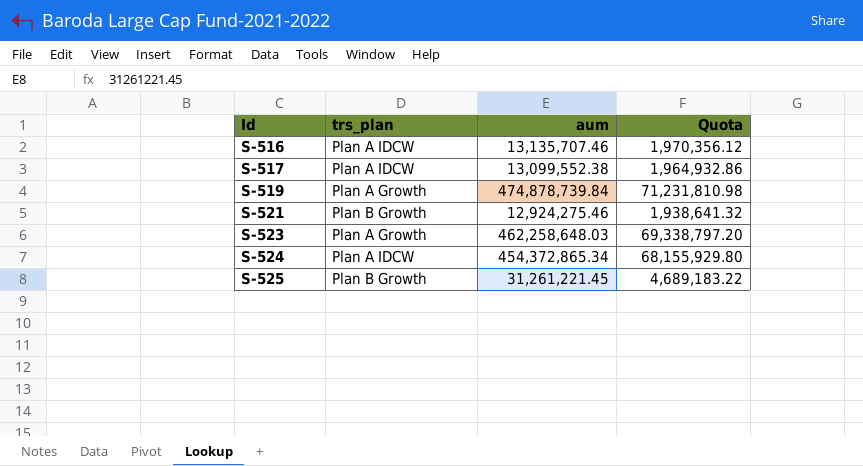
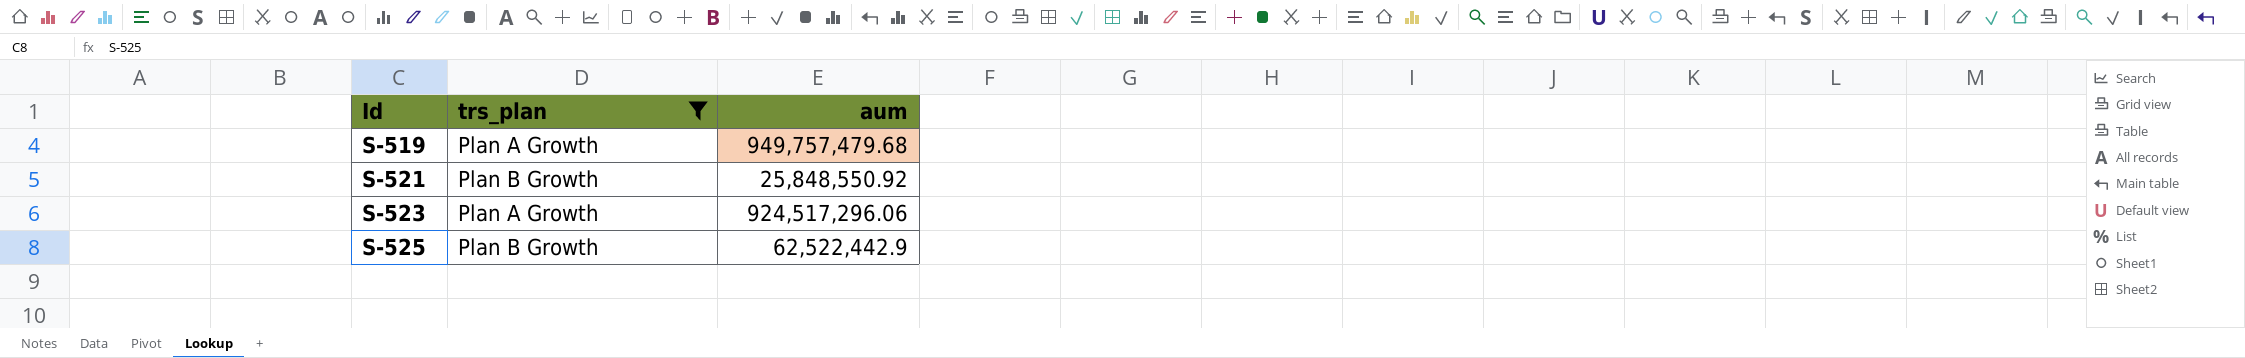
filter: none -> trs_plan != Plan A IDCW
column Quota | formula: [aum] * 0.15 -> none
S-519 | aum: 474,878,739.84 -> 949,757,479.68
S-521 | aum: 12,924,275.46 -> 25,848,550.92
S-523 | aum: 462,258,648.03 -> 924,517,296.06
S-525 | aum: 31,261,221.45 -> 62,522,442.9

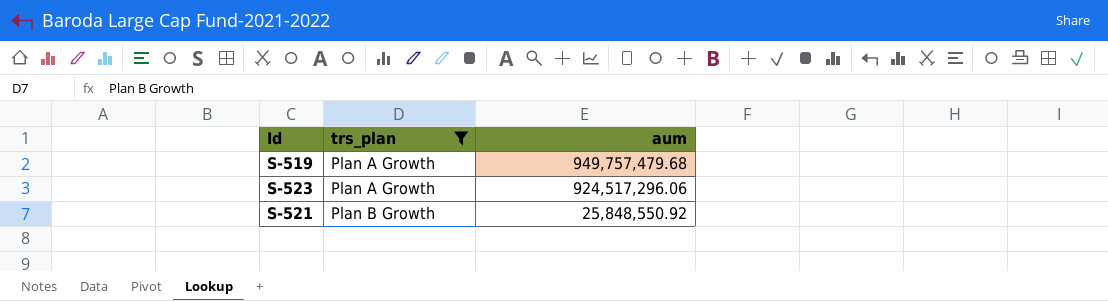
row order: Id ascending -> trs_plan ascending
row S-525: Plan B Growth | 62,522,442.9 -> none

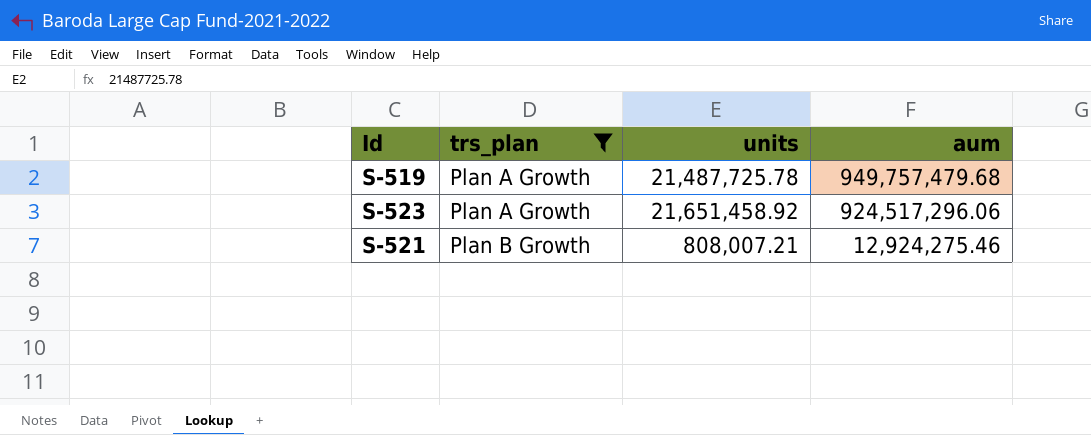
column units | position: none -> 3
S-521 | aum: 25,848,550.92 -> 12,924,275.46

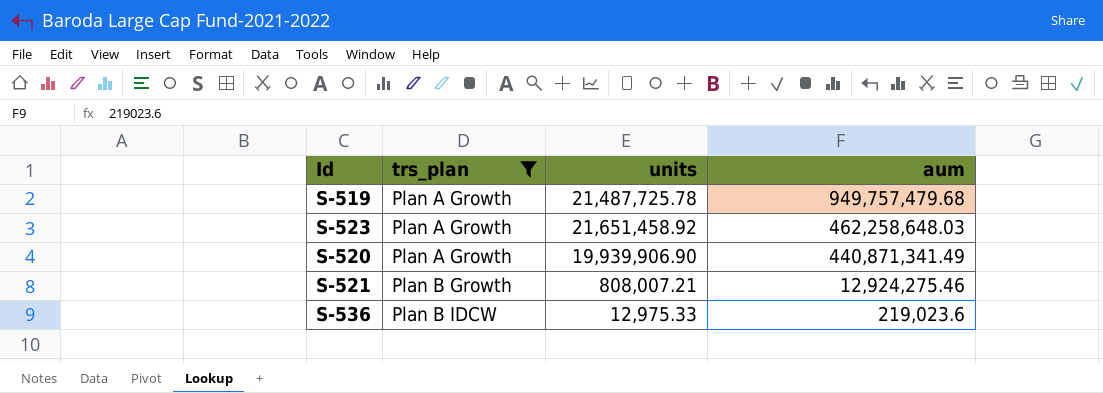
S-523 | aum: 924,517,296.06 -> 462,258,648.03
row S-520: none -> Plan A Growth | 19,939,906.90 | 440,871,341.49
row S-536: none -> Plan B IDCW | 12,975.33 | 219,023.6

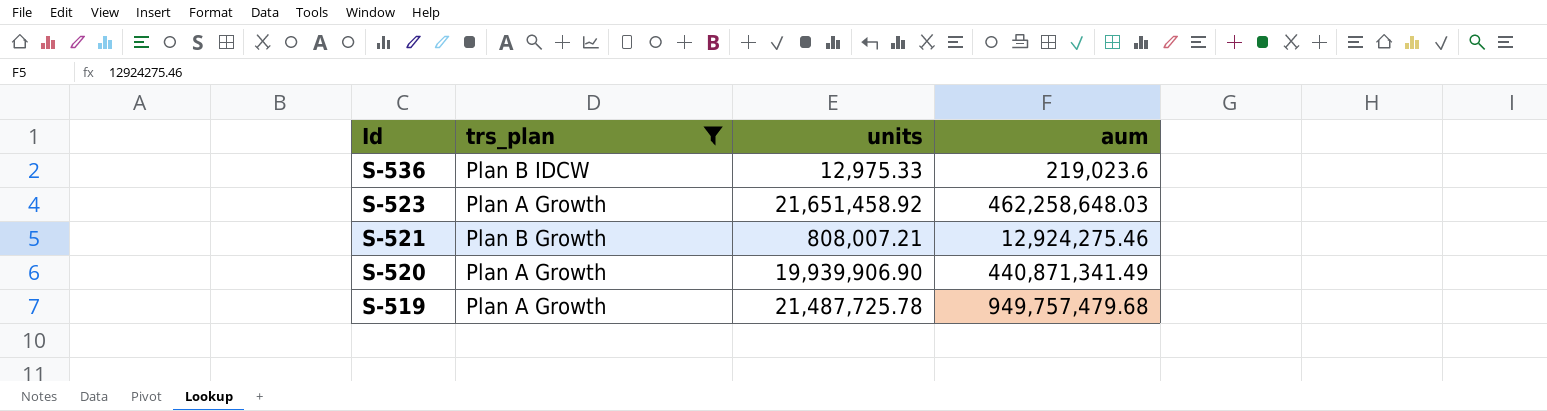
row order: trs_plan ascending -> Id descending

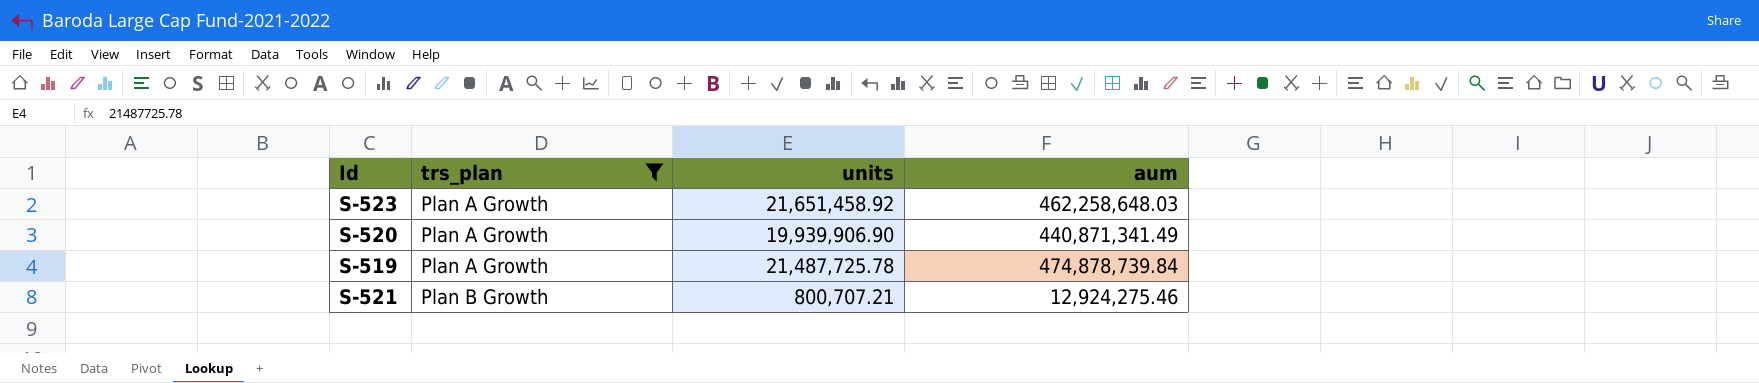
row order: Id descending -> trs_plan ascending
row S-536: Plan B IDCW | 12,975.33 | 219,023.6 -> none
S-519 | aum: 949,757,479.68 -> 474,878,739.84
S-521 | units: 808,007.21 -> 800,707.21

